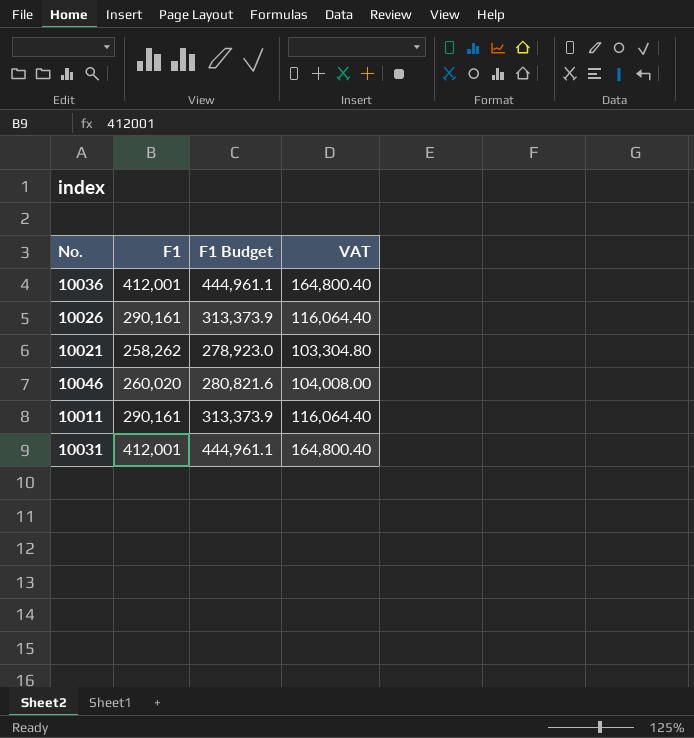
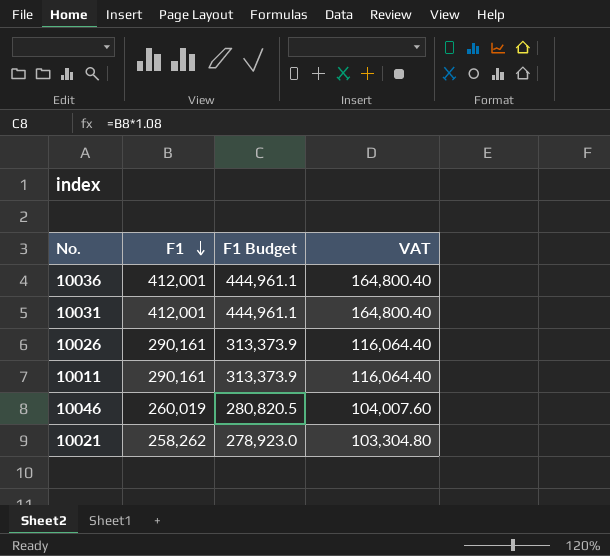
row order: none -> F1 descending
10046 | F1: 260,020 -> 260,019
10046 | F1 Budget: 280,821.6 -> 280,820.5
10046 | VAT: 104,008.00 -> 104,007.60

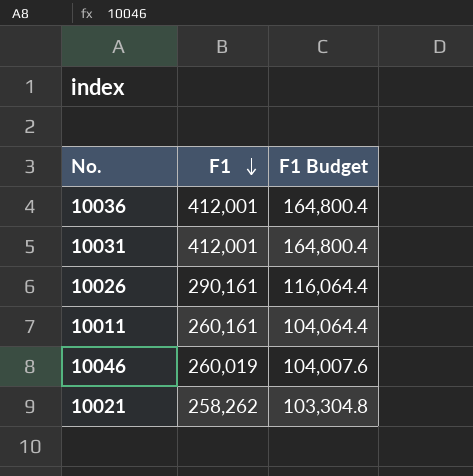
column VAT | formula: [F1] * 0.4 -> none
column F1 Budget | formula: [F1] * 1.08 -> [F1] * 0.4
10011 | F1: 290,161 -> 260,161

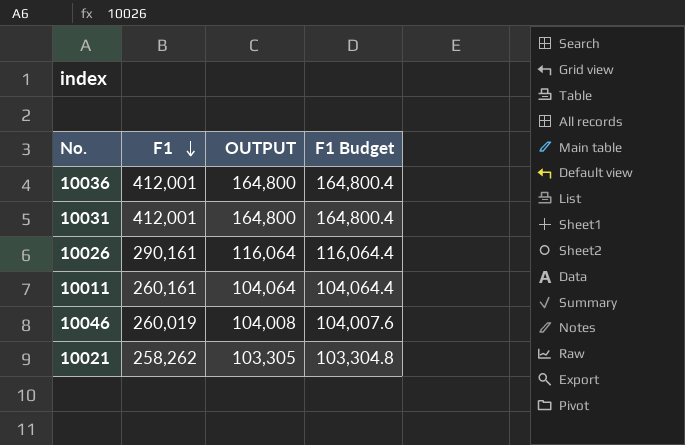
column OUTPUT | formula: none -> [F1] * 0.4

